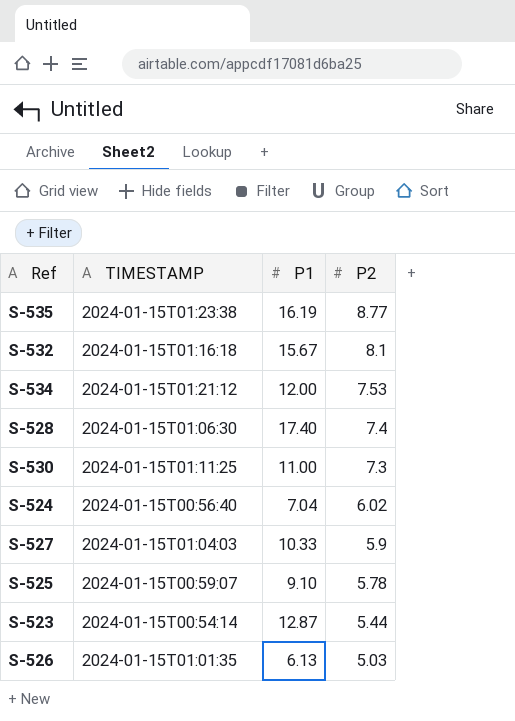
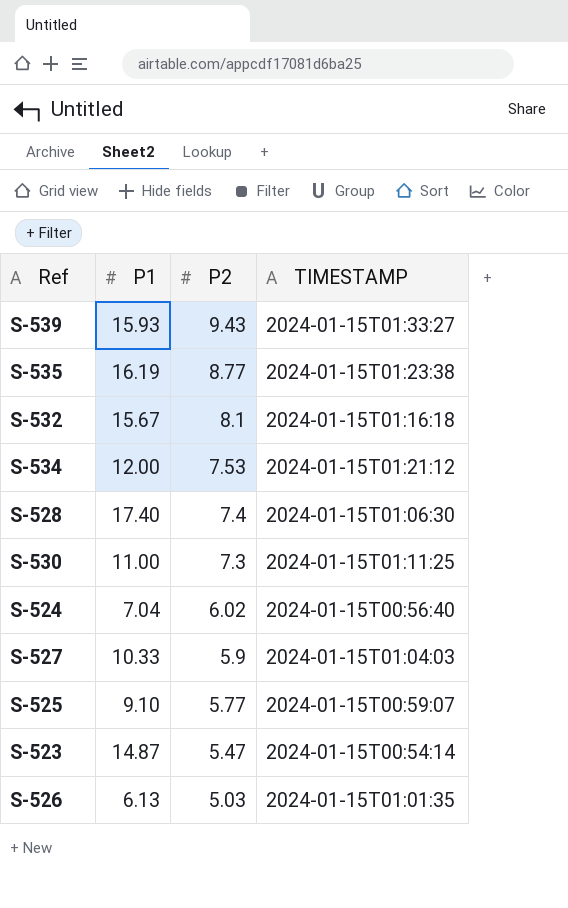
column TIMESTAMP | position: 2 -> 4
row S-539: none -> 15.93 | 9.43 | 2024-01-15T01:33:27
S-525 | P2: 5.78 -> 5.77
S-523 | P1: 12.87 -> 14.87
S-523 | P2: 5.44 -> 5.47

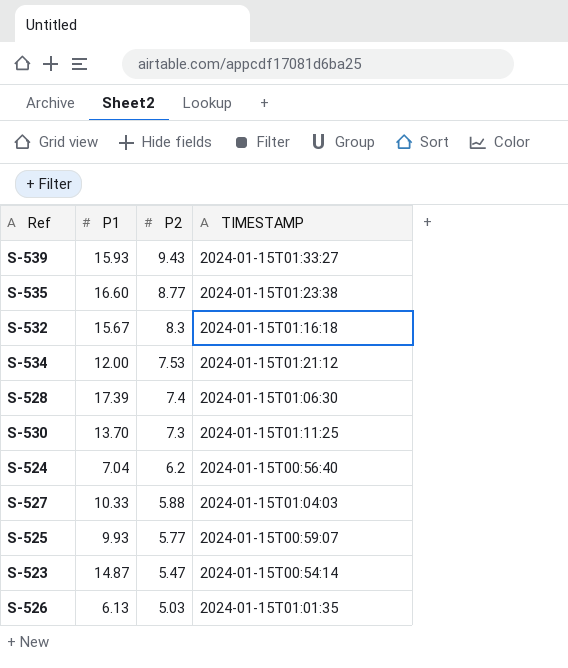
S-535 | P1: 16.19 -> 16.60
S-532 | P2: 8.1 -> 8.3
S-528 | P1: 17.40 -> 17.39
S-530 | P1: 11.00 -> 13.70
S-524 | P2: 6.02 -> 6.2
S-527 | P2: 5.9 -> 5.88
S-525 | P1: 9.10 -> 9.93

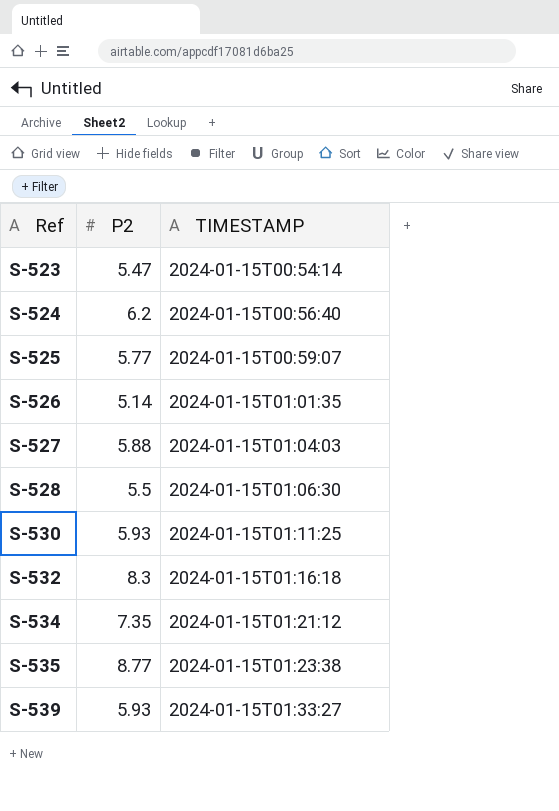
row order: P2 descending -> Ref ascending
column P1 | position: 2 -> none
S-526 | P2: 5.03 -> 5.14
S-528 | P2: 7.4 -> 5.5
S-530 | P2: 7.3 -> 5.93
S-534 | P2: 7.53 -> 7.35
S-539 | P2: 9.43 -> 5.93

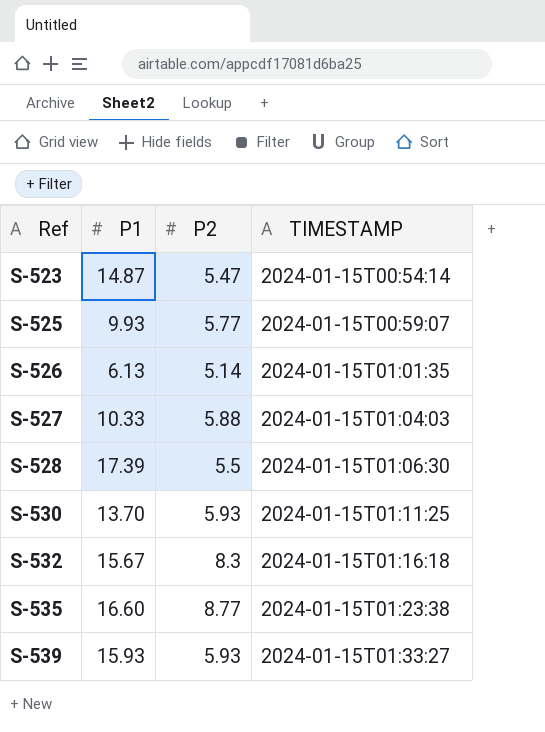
column P1 | position: none -> 2
row S-524: 6.2 | 2024-01-15T00:56:40 -> none
row S-534: 7.35 | 2024-01-15T01:21:12 -> none

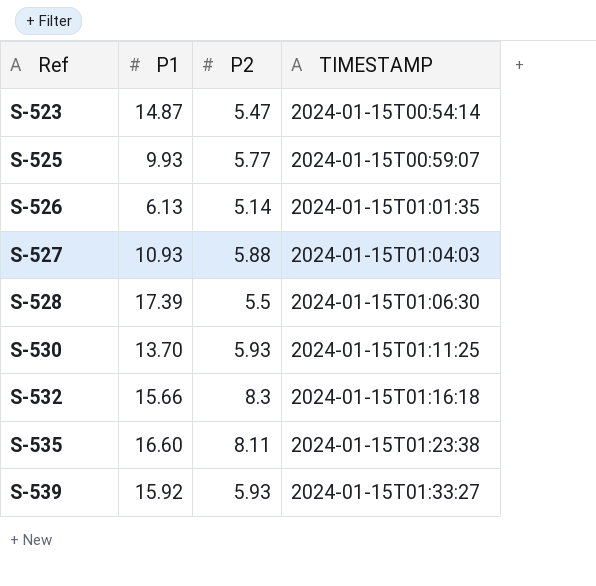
S-527 | P1: 10.33 -> 10.93
S-532 | P1: 15.67 -> 15.66
S-535 | P2: 8.77 -> 8.11
S-539 | P1: 15.93 -> 15.92

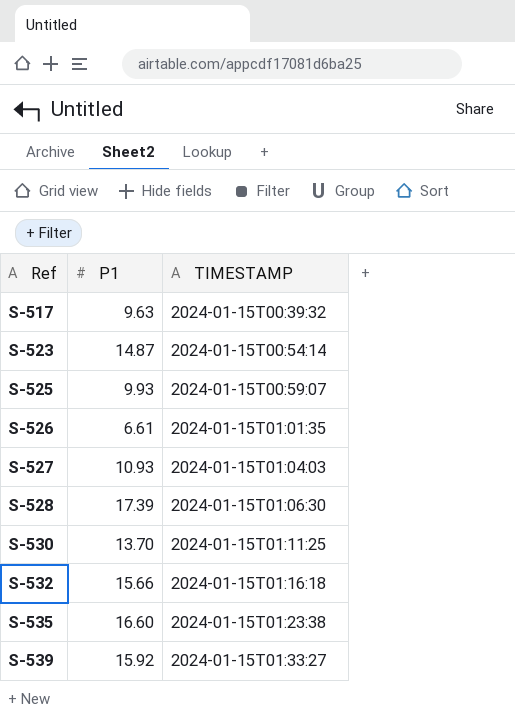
column P2 | position: 3 -> none
row S-517: none -> 9.63 | 2024-01-15T00:39:32
S-526 | P1: 6.13 -> 6.61

